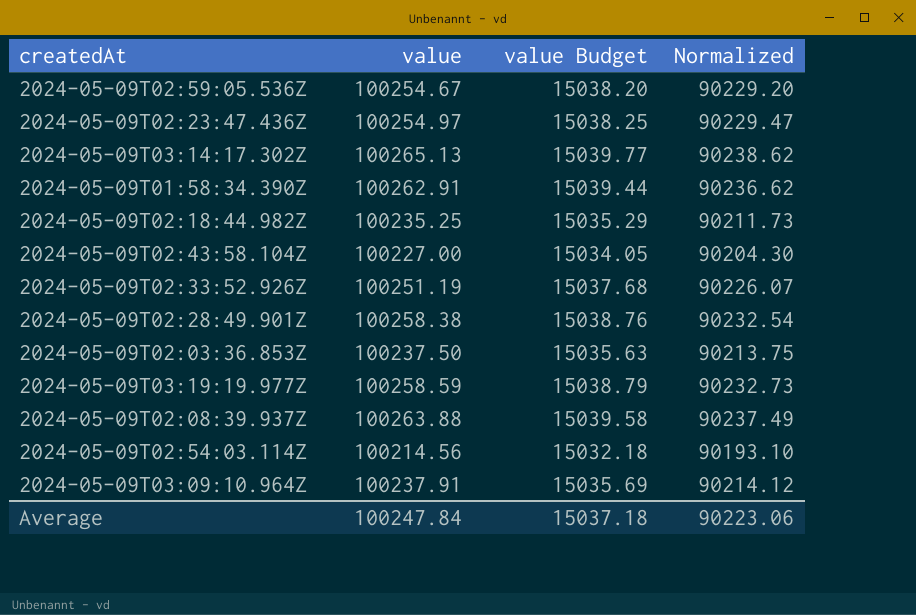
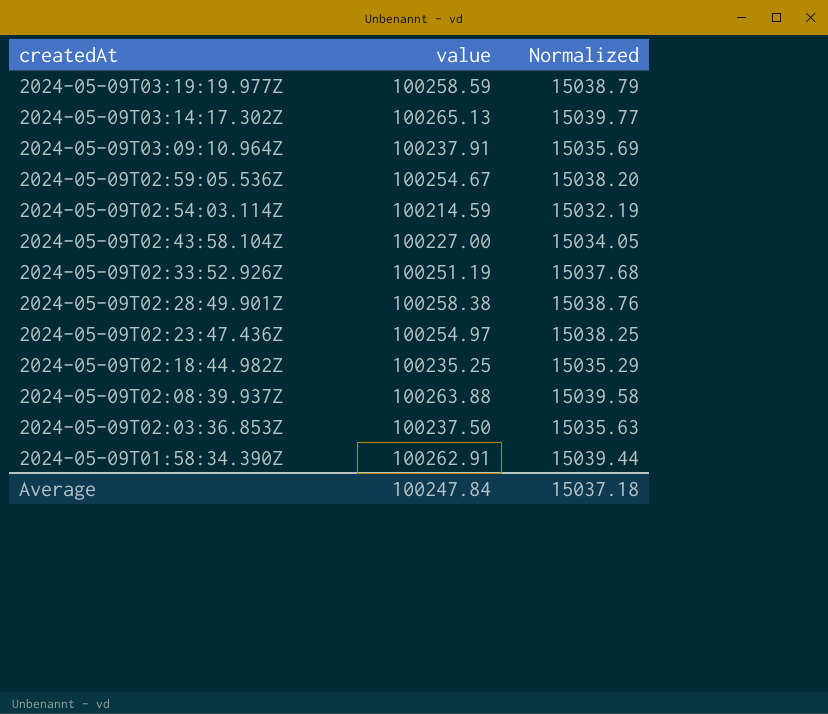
row order: none -> createdAt descending
column value Budget | formula: [value] * 0.15 -> none
column Normalized | formula: [value] * 0.9 -> [value] * 0.15
2024-05-09T02:54:03.114Z | value: 100214.56 -> 100214.59
Average | Normalized: 90223.06 -> 15037.18

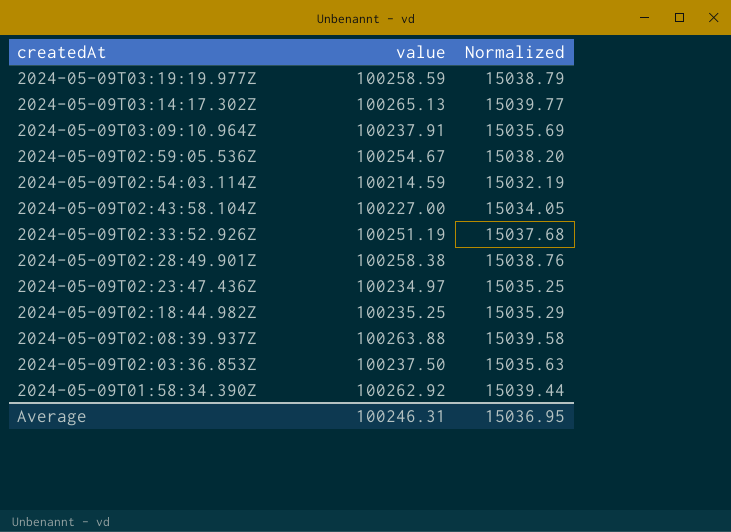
2024-05-09T02:23:47.436Z | value: 100254.97 -> 100234.97
2024-05-09T02:23:47.436Z | Normalized: 15038.25 -> 15035.25
2024-05-09T01:58:34.390Z | value: 100262.91 -> 100262.92
Average | value: 100247.84 -> 100246.31
Average | Normalized: 15037.18 -> 15036.95

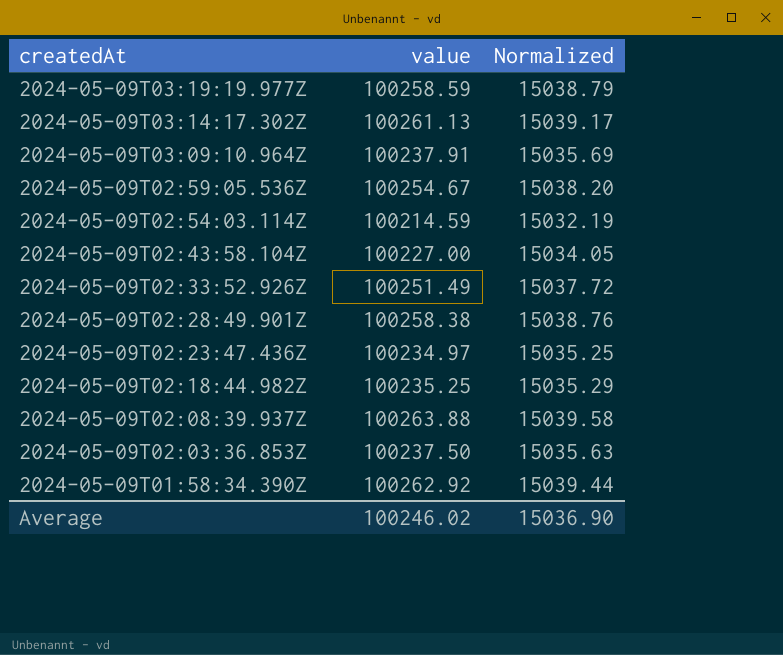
2024-05-09T03:14:17.302Z | value: 100265.13 -> 100261.13
2024-05-09T03:14:17.302Z | Normalized: 15039.77 -> 15039.17
2024-05-09T02:33:52.926Z | value: 100251.19 -> 100251.49
2024-05-09T02:33:52.926Z | Normalized: 15037.68 -> 15037.72
Average | value: 100246.31 -> 100246.02
Average | Normalized: 15036.95 -> 15036.90

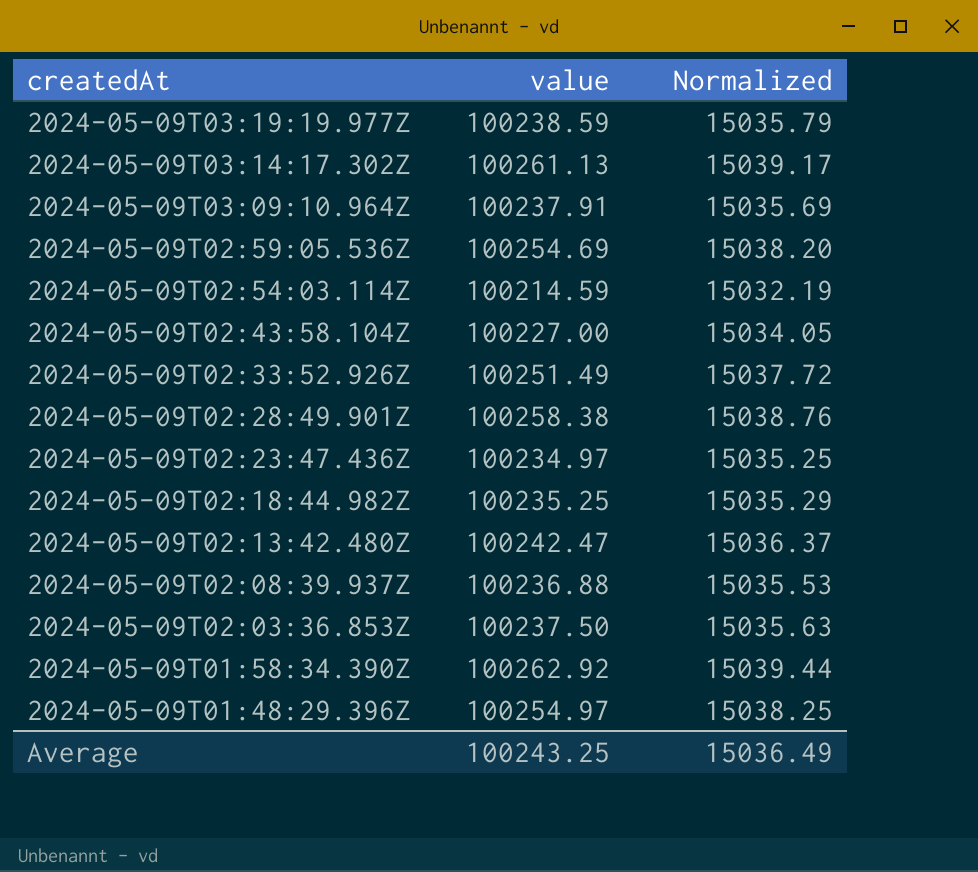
2024-05-09T03:19:19.977Z | value: 100258.59 -> 100238.59
2024-05-09T03:19:19.977Z | Normalized: 15038.79 -> 15035.79
2024-05-09T02:59:05.536Z | value: 100254.67 -> 100254.69
row 2024-05-09T02:13:42.480Z: none -> 100242.47 | 15036.37
2024-05-09T02:08:39.937Z | value: 100263.88 -> 100236.88
2024-05-09T02:08:39.937Z | Normalized: 15039.58 -> 15035.53
row 2024-05-09T01:48:29.396Z: none -> 100254.97 | 15038.25
Average | value: 100246.02 -> 100243.25
Average | Normalized: 15036.90 -> 15036.49

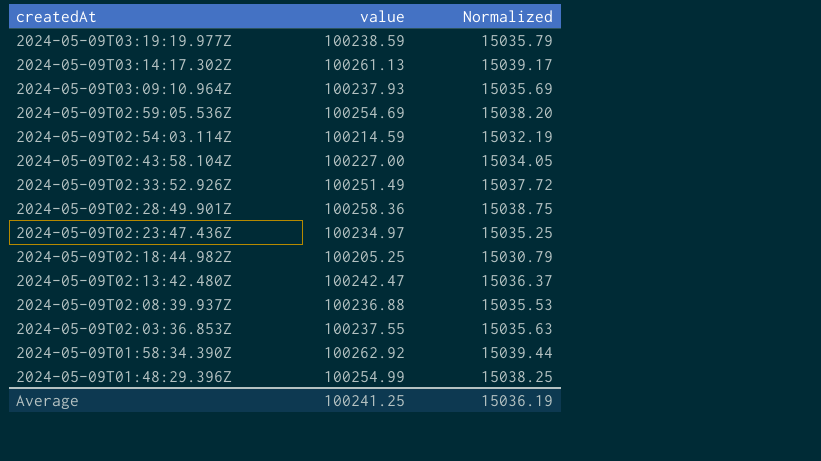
2024-05-09T03:09:10.964Z | value: 100237.91 -> 100237.93
2024-05-09T02:28:49.901Z | value: 100258.38 -> 100258.36
2024-05-09T02:28:49.901Z | Normalized: 15038.76 -> 15038.75
2024-05-09T02:18:44.982Z | value: 100235.25 -> 100205.25
2024-05-09T02:18:44.982Z | Normalized: 15035.29 -> 15030.79
2024-05-09T02:03:36.853Z | value: 100237.50 -> 100237.55
2024-05-09T01:48:29.396Z | value: 100254.97 -> 100254.99
Average | value: 100243.25 -> 100241.25
Average | Normalized: 15036.49 -> 15036.19

